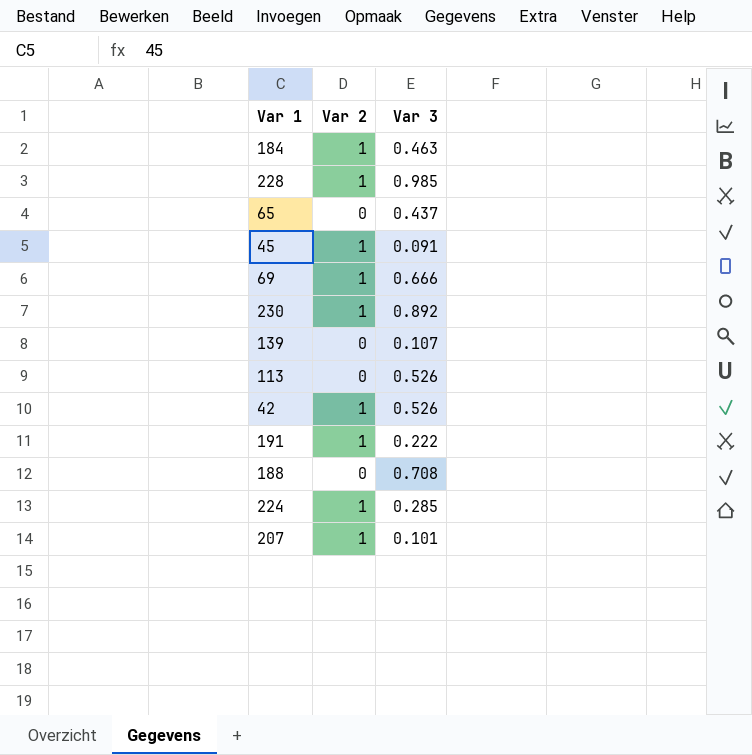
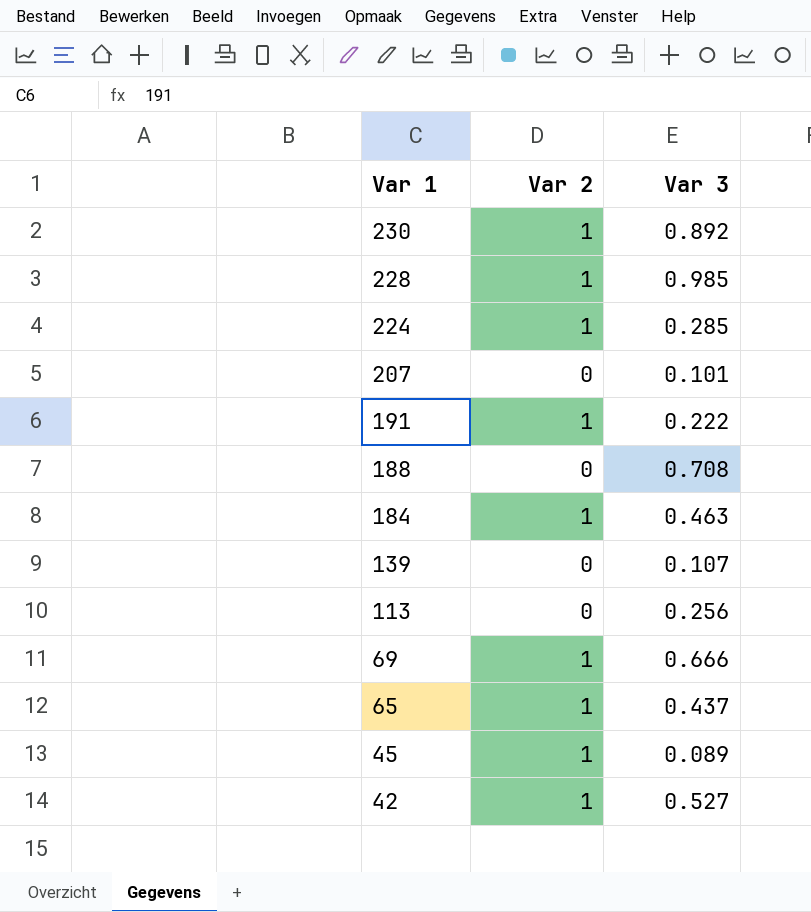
row order: none -> Var 1 descending
207 | Var 2: 1 -> 0
113 | Var 3: 0.526 -> 0.256
65 | Var 2: 0 -> 1
45 | Var 3: 0.091 -> 0.089
42 | Var 3: 0.526 -> 0.527

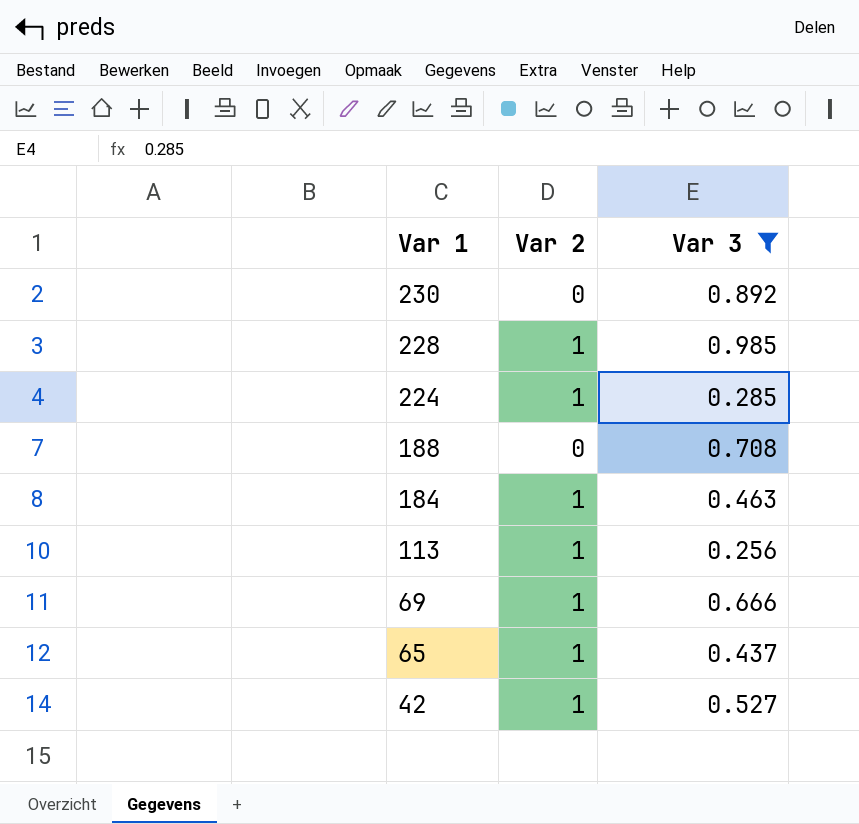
filter: none -> Var 3 >= 0.256
230 | Var 2: 1 -> 0
113 | Var 2: 0 -> 1

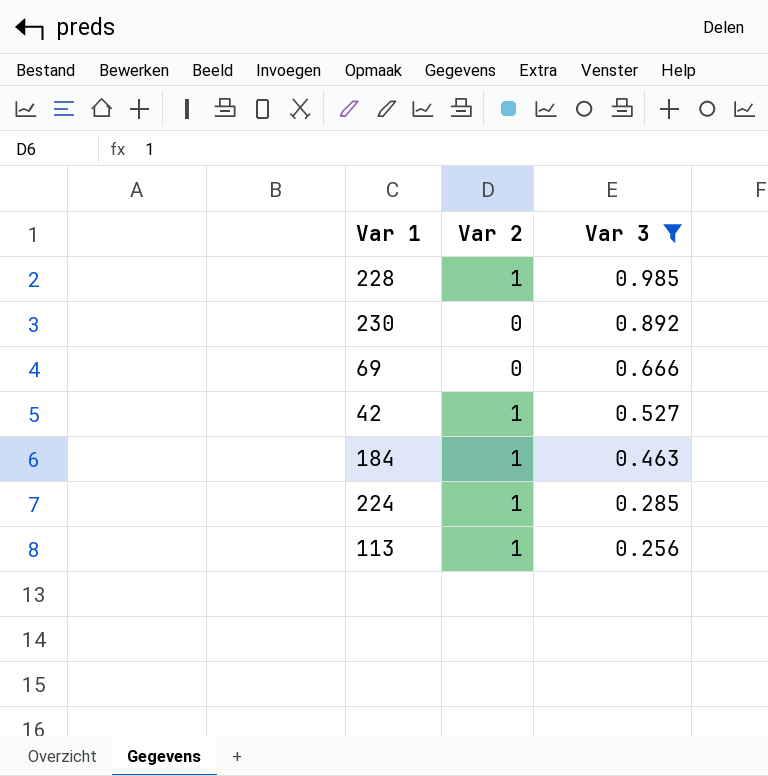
row order: Var 1 descending -> Var 3 descending
row 188: 0 | 0.708 -> none
row 65: 1 | 0.437 -> none
69 | Var 2: 1 -> 0

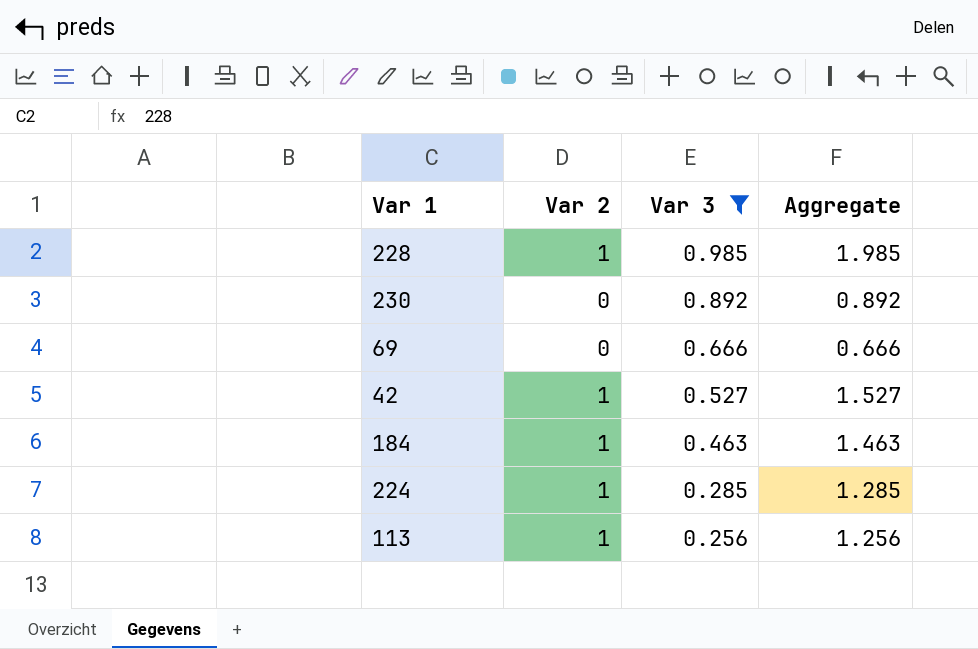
column Aggregate | formula: none -> [Var 2] + [Var 3]

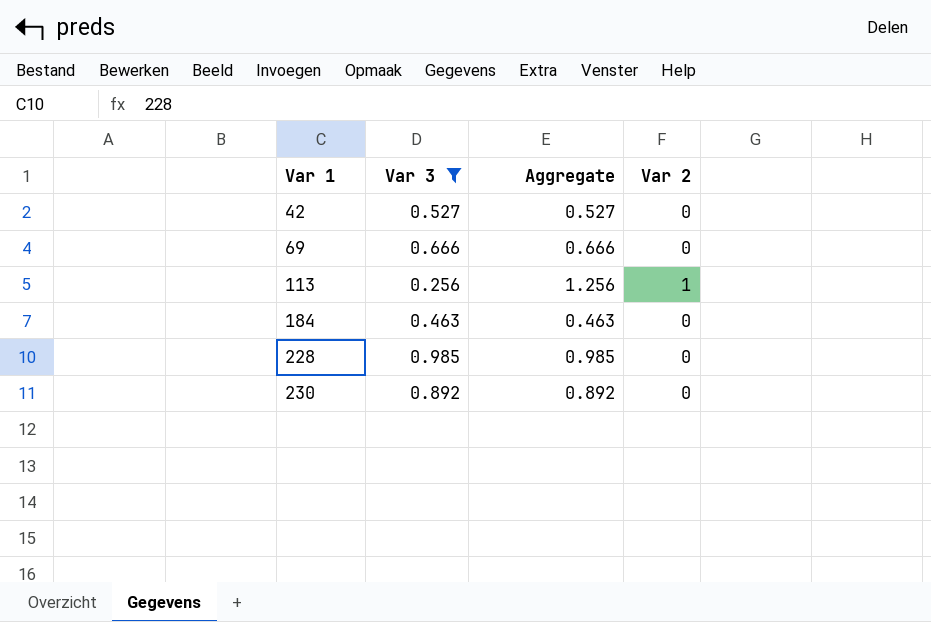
row order: Var 3 descending -> Var 1 ascending
column Var 2 | position: 2 -> 4
row 224: 1 | 0.285 | 1.285 -> none
42 | Aggregate: 1.527 -> 0.527
42 | Var 2: 1 -> 0
184 | Aggregate: 1.463 -> 0.463
184 | Var 2: 1 -> 0
228 | Aggregate: 1.985 -> 0.985
228 | Var 2: 1 -> 0

